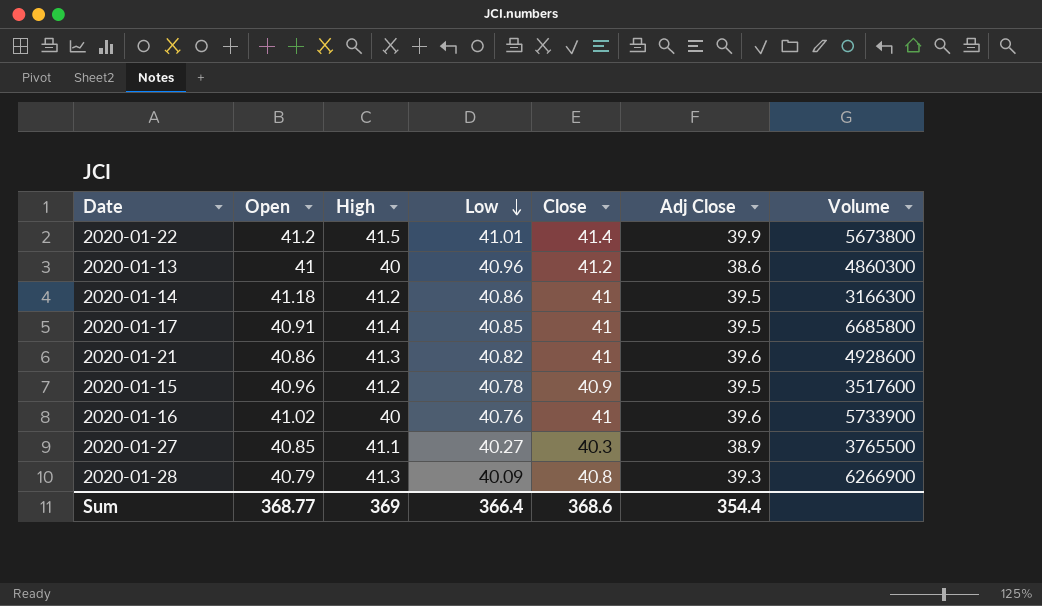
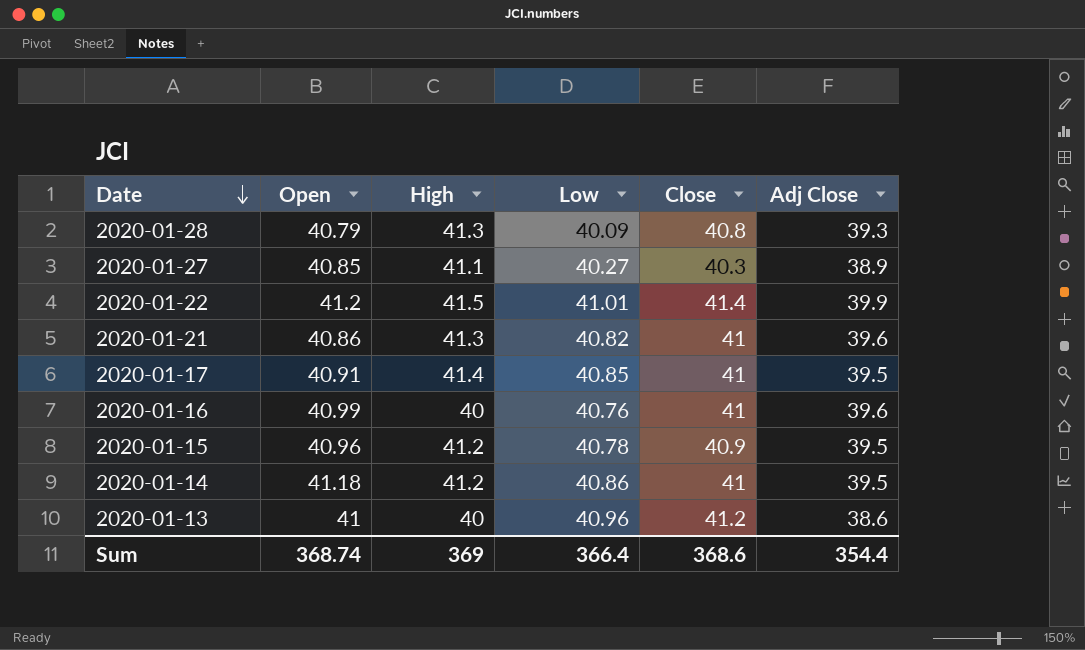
row order: Low descending -> Date descending
column Volume | position: 7 -> none
2020-01-16 | Open: 41.02 -> 40.99
Sum | Open: 368.77 -> 368.74

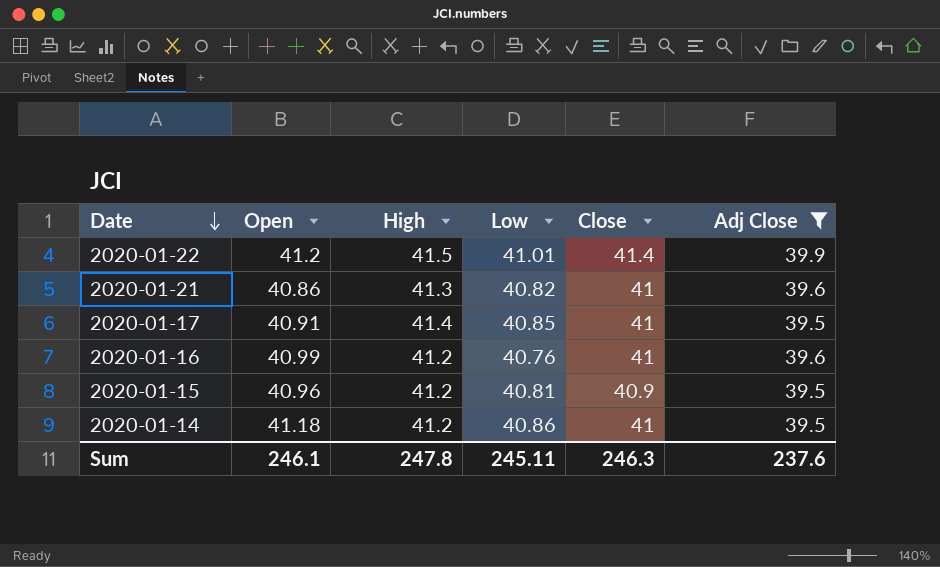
filter: none -> Adj Close >= 39.5
2020-01-16 | High: 40 -> 41.2
2020-01-15 | Low: 40.78 -> 40.81
Sum | Open: 368.74 -> 246.1
Sum | High: 369 -> 247.8
Sum | Low: 366.4 -> 245.11
Sum | Close: 368.6 -> 246.3
Sum | Adj Close: 354.4 -> 237.6

